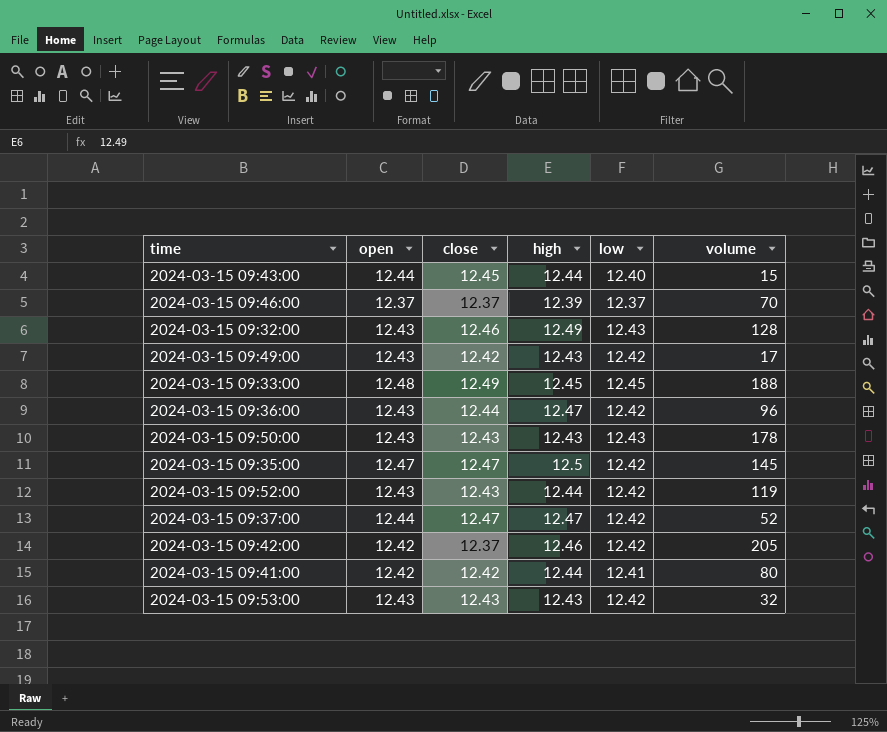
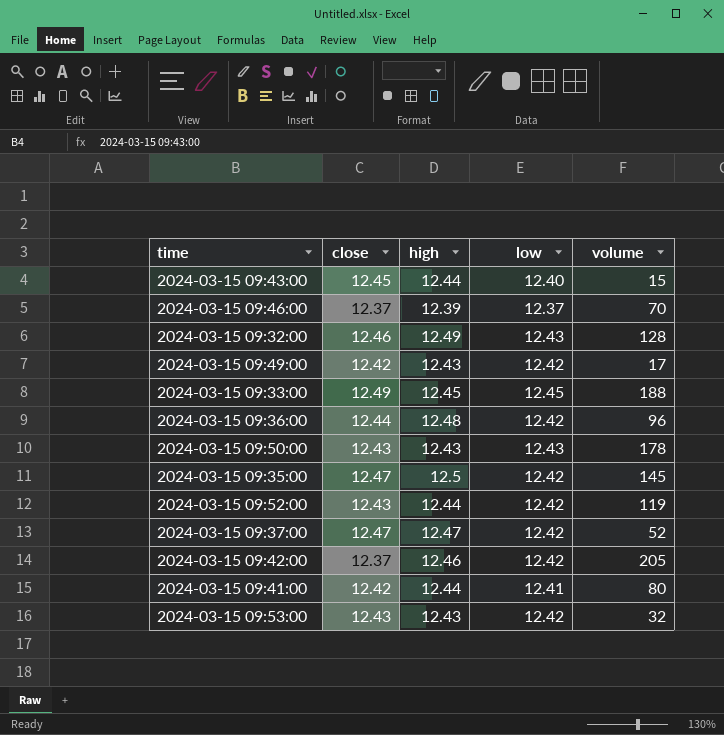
column open | position: 2 -> none
2024-03-15 09:36:00 | high: 12.47 -> 12.48

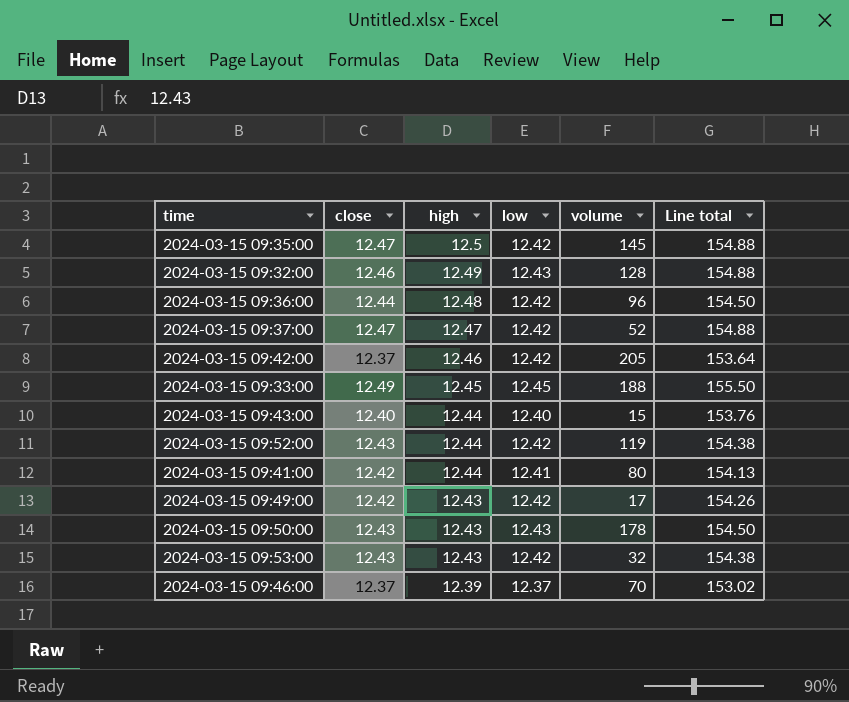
row order: none -> high descending
column Line total | formula: none -> [close] * [low]
2024-03-15 09:43:00 | close: 12.45 -> 12.40

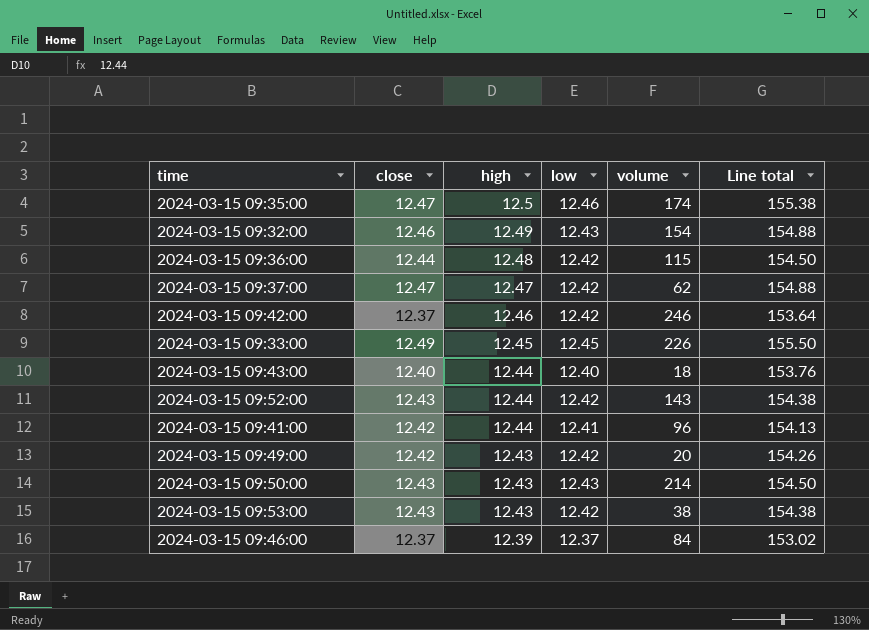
2024-03-15 09:35:00 | low: 12.42 -> 12.46
2024-03-15 09:35:00 | volume: 145 -> 174
2024-03-15 09:35:00 | Line total: 154.88 -> 155.38
2024-03-15 09:32:00 | volume: 128 -> 154
2024-03-15 09:36:00 | volume: 96 -> 115
2024-03-15 09:37:00 | volume: 52 -> 62
2024-03-15 09:42:00 | volume: 205 -> 246
2024-03-15 09:33:00 | volume: 188 -> 226
2024-03-15 09:43:00 | volume: 15 -> 18
2024-03-15 09:52:00 | volume: 119 -> 143
2024-03-15 09:41:00 | volume: 80 -> 96
2024-03-15 09:49:00 | volume: 17 -> 20
2024-03-15 09:50:00 | volume: 178 -> 214
2024-03-15 09:53:00 | volume: 32 -> 38
2024-03-15 09:46:00 | volume: 70 -> 84

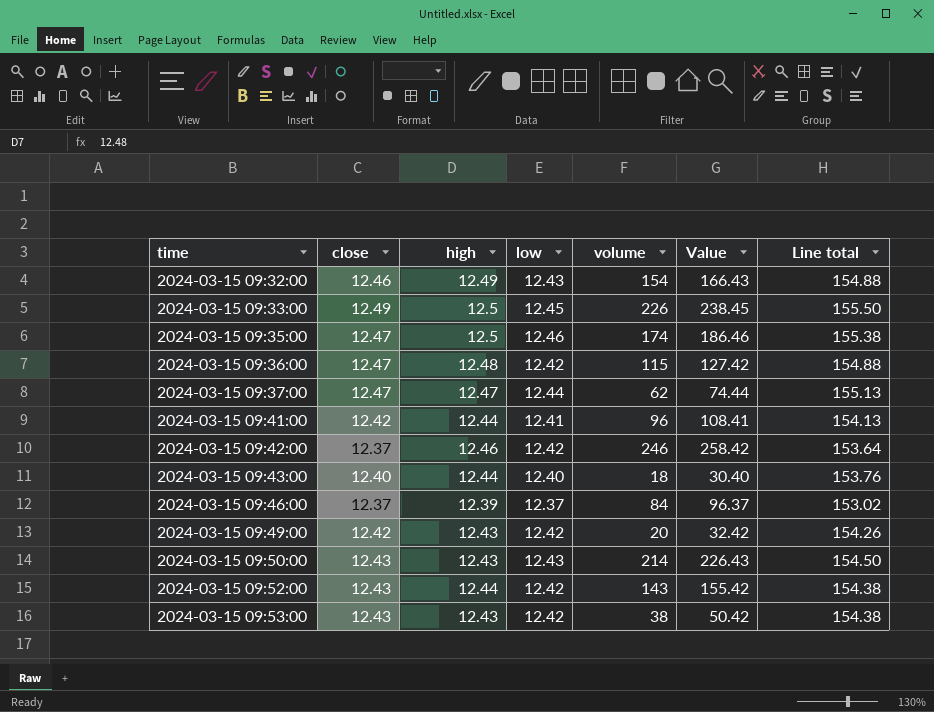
row order: high descending -> time ascending
column Value | formula: none -> [low] + [volume]
2024-03-15 09:33:00 | high: 12.45 -> 12.5
2024-03-15 09:36:00 | close: 12.44 -> 12.47
2024-03-15 09:36:00 | Line total: 154.50 -> 154.88
2024-03-15 09:37:00 | low: 12.42 -> 12.44
2024-03-15 09:37:00 | Line total: 154.88 -> 155.13

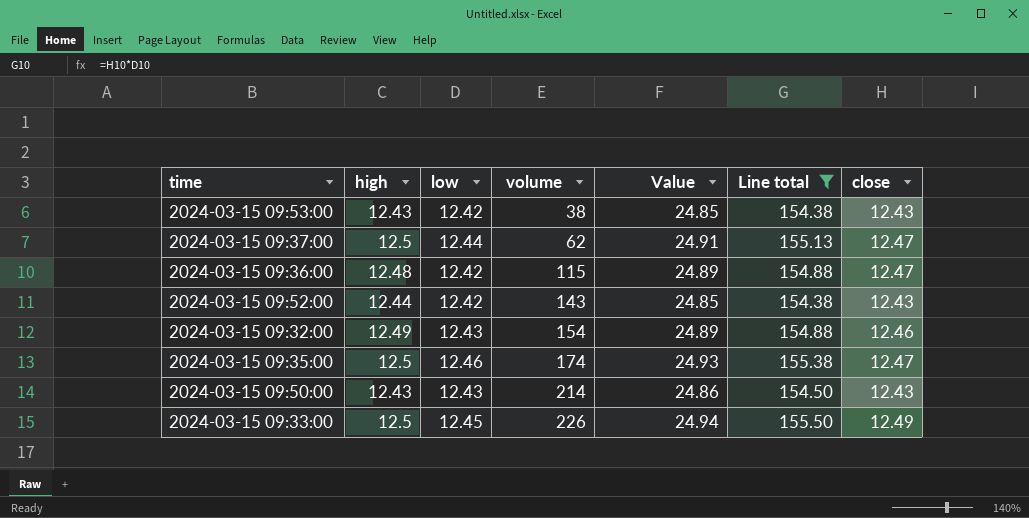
filter: none -> Line total >= 154.38
row order: time ascending -> volume ascending
column Value | formula: [low] + [volume] -> [low] + [close]
column close | position: 2 -> 7
2024-03-15 09:37:00 | high: 12.47 -> 12.5

